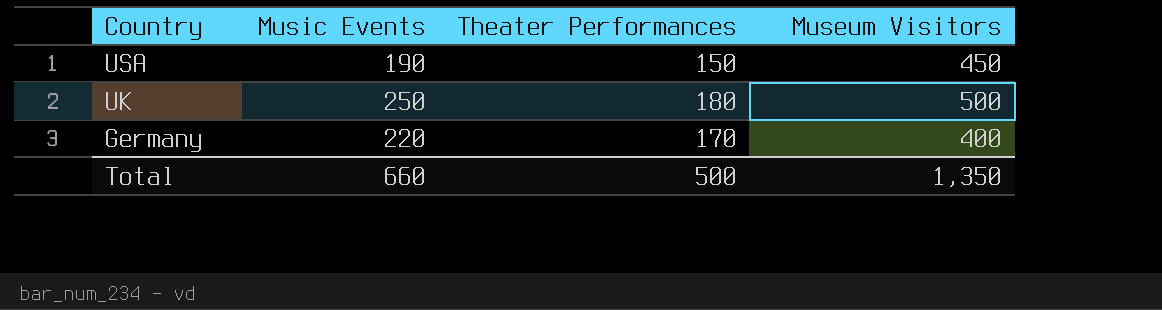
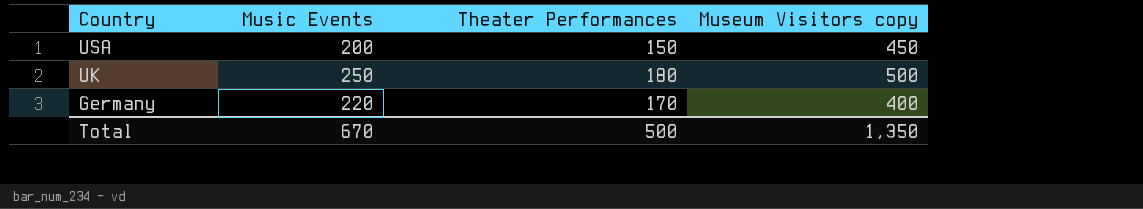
column name: Museum Visitors -> Museum Visitors copy
USA | Music Events: 190 -> 200
Total | Music Events: 660 -> 670

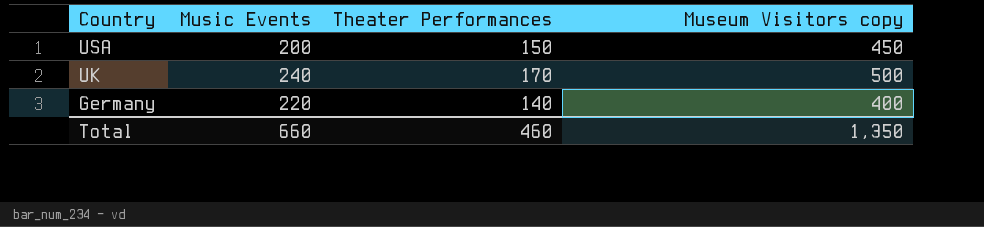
UK | Music Events: 250 -> 240
UK | Theater Performances: 180 -> 170
Germany | Theater Performances: 170 -> 140
Total | Music Events: 670 -> 660
Total | Theater Performances: 500 -> 460

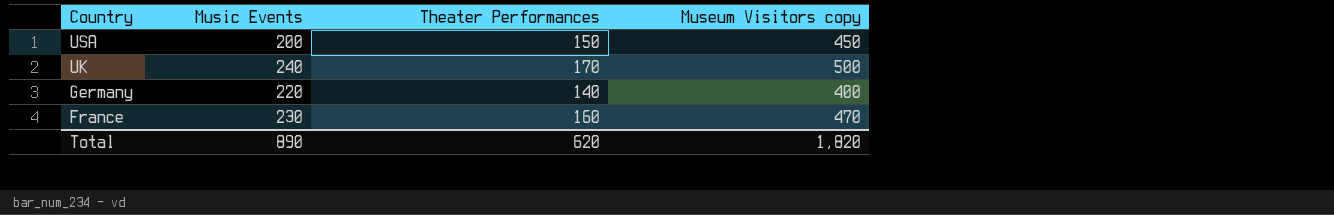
row France: none -> 230 | 160 | 470
Total | Music Events: 660 -> 890
Total | Theater Performances: 460 -> 620
Total | Museum Visitors copy: 1,350 -> 1,820

